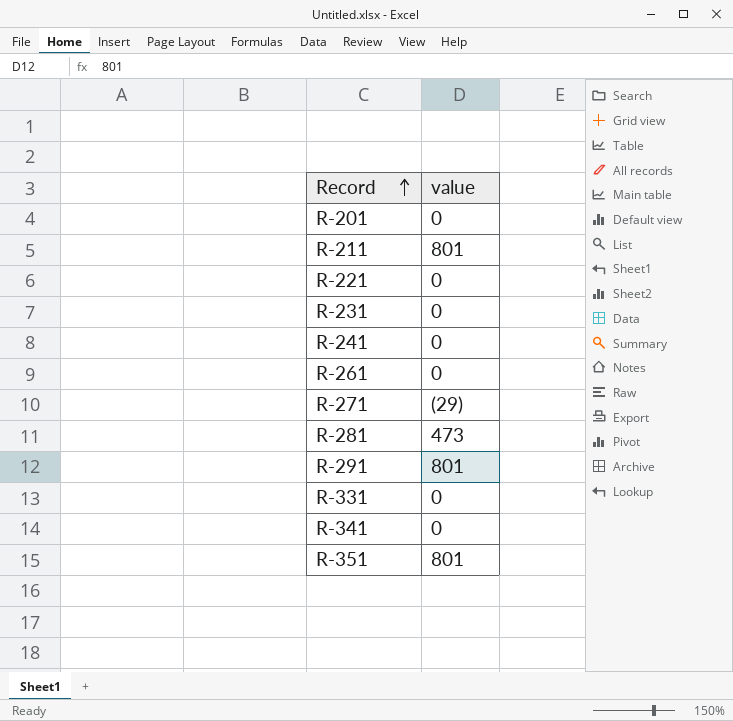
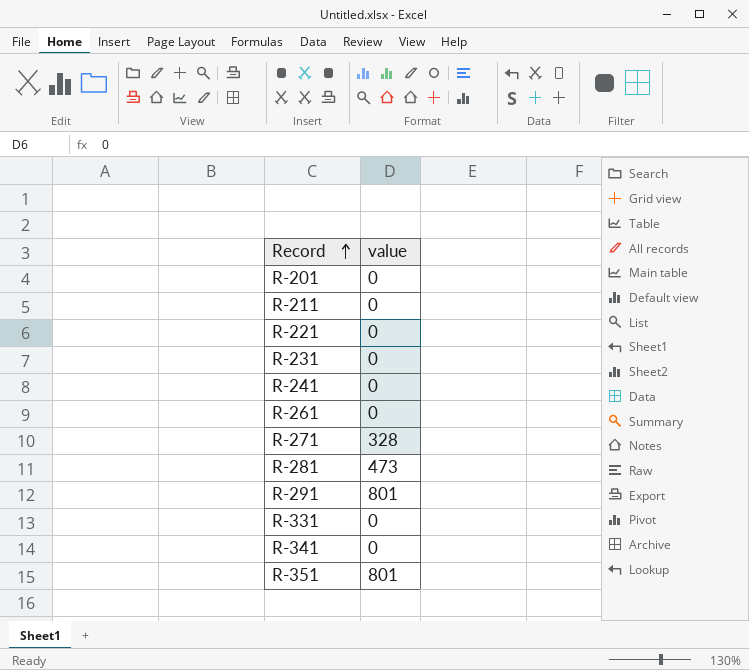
R-211 | value: 801 -> 0
R-271 | value: (29) -> 328

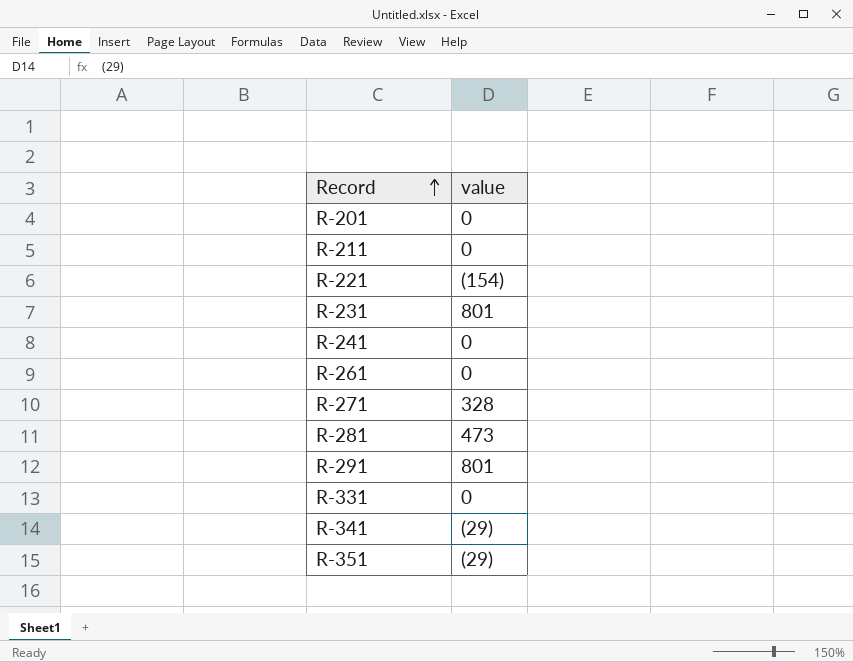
R-221 | value: 0 -> (154)
R-231 | value: 0 -> 801
R-341 | value: 0 -> (29)
R-351 | value: 801 -> (29)

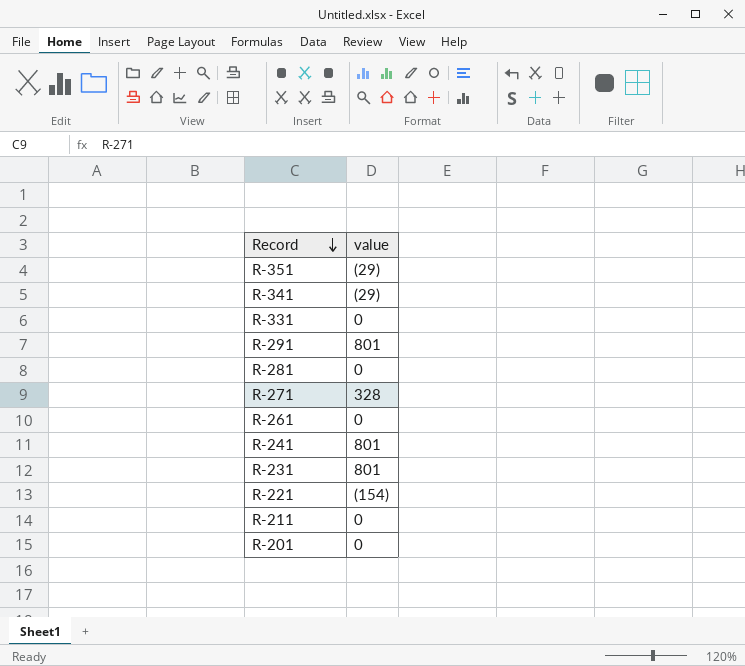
row order: Record ascending -> Record descending
R-281 | value: 473 -> 0
R-241 | value: 0 -> 801

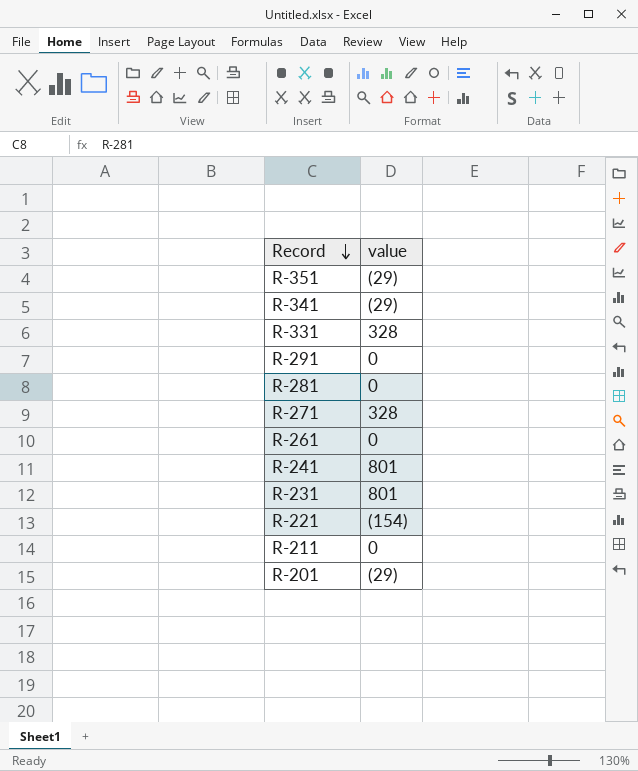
R-331 | value: 0 -> 328
R-291 | value: 801 -> 0
R-201 | value: 0 -> (29)

